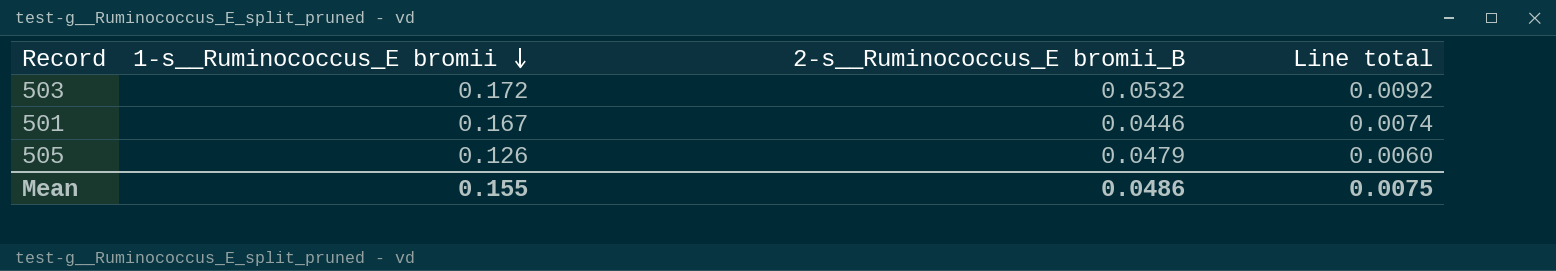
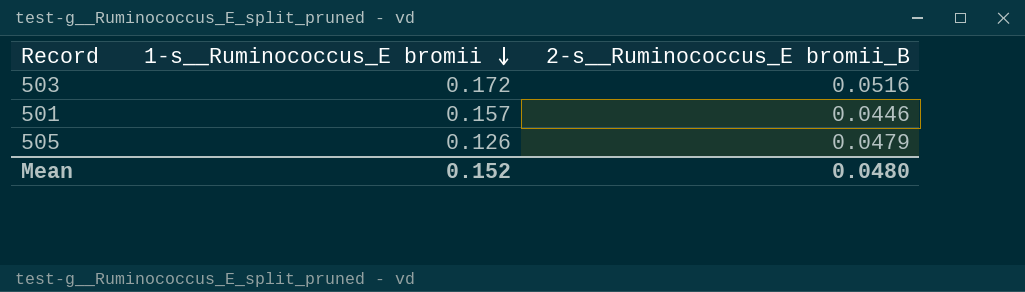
column Line total | formula: [1-s__Ruminococcus_E bromii] * [2-s__Ruminococcus_E bromii_B] -> none
503 | 2-s__Ruminococcus_E bromii_B: 0.0532 -> 0.0516
501 | 1-s__Ruminococcus_E bromii: 0.167 -> 0.157
Mean | 1-s__Ruminococcus_E bromii: 0.155 -> 0.152
Mean | 2-s__Ruminococcus_E bromii_B: 0.0486 -> 0.0480

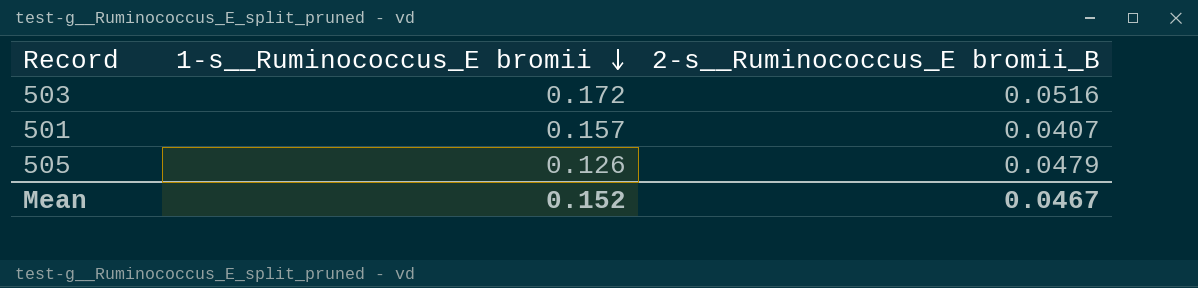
501 | 2-s__Ruminococcus_E bromii_B: 0.0446 -> 0.0407
Mean | 2-s__Ruminococcus_E bromii_B: 0.0480 -> 0.0467

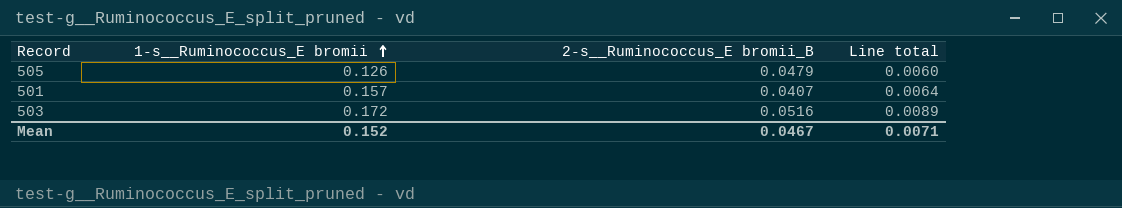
row order: 1-s__Ruminococcus_E bromii descending -> 1-s__Ruminococcus_E bromii ascending
column Line total | formula: none -> [1-s__Ruminococcus_E bromii] * [2-s__Ruminococcus_E bromii_B]

